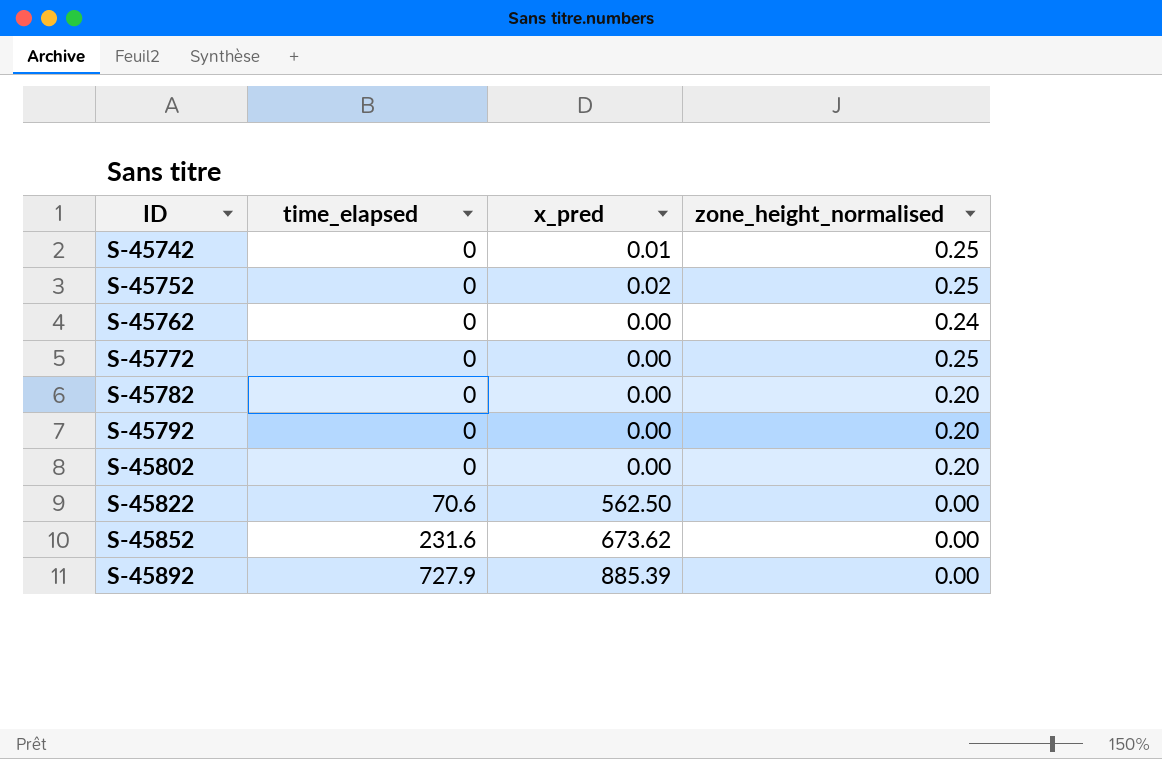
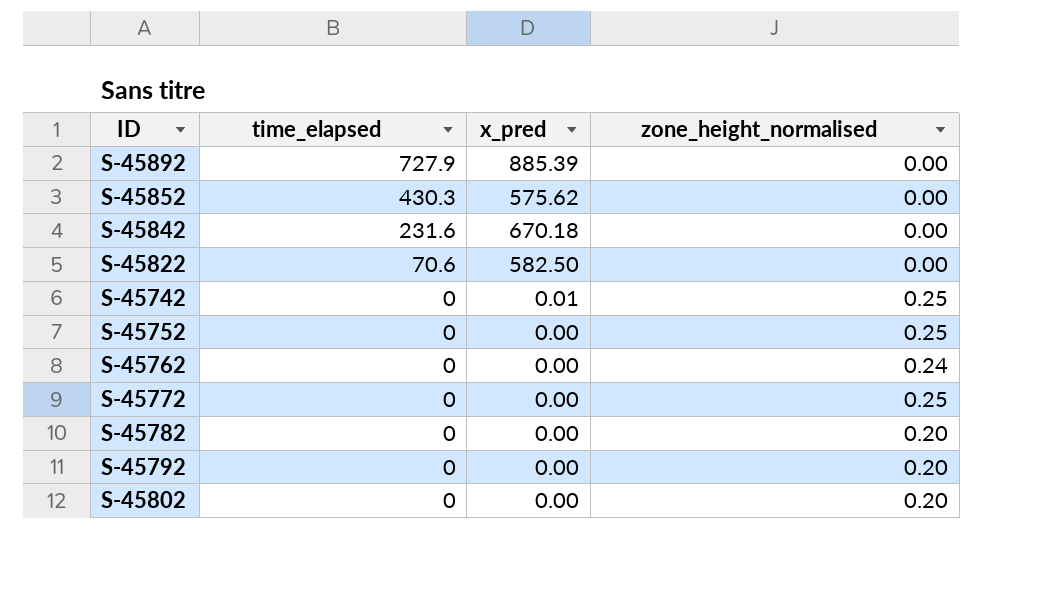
row order: ID ascending -> time_elapsed descending
S-45852 | time_elapsed: 231.6 -> 430.3
S-45852 | x_pred: 673.62 -> 575.62
row S-45842: none -> 231.6 | 670.18 | 0.00
S-45822 | x_pred: 562.50 -> 582.50
S-45752 | x_pred: 0.02 -> 0.00

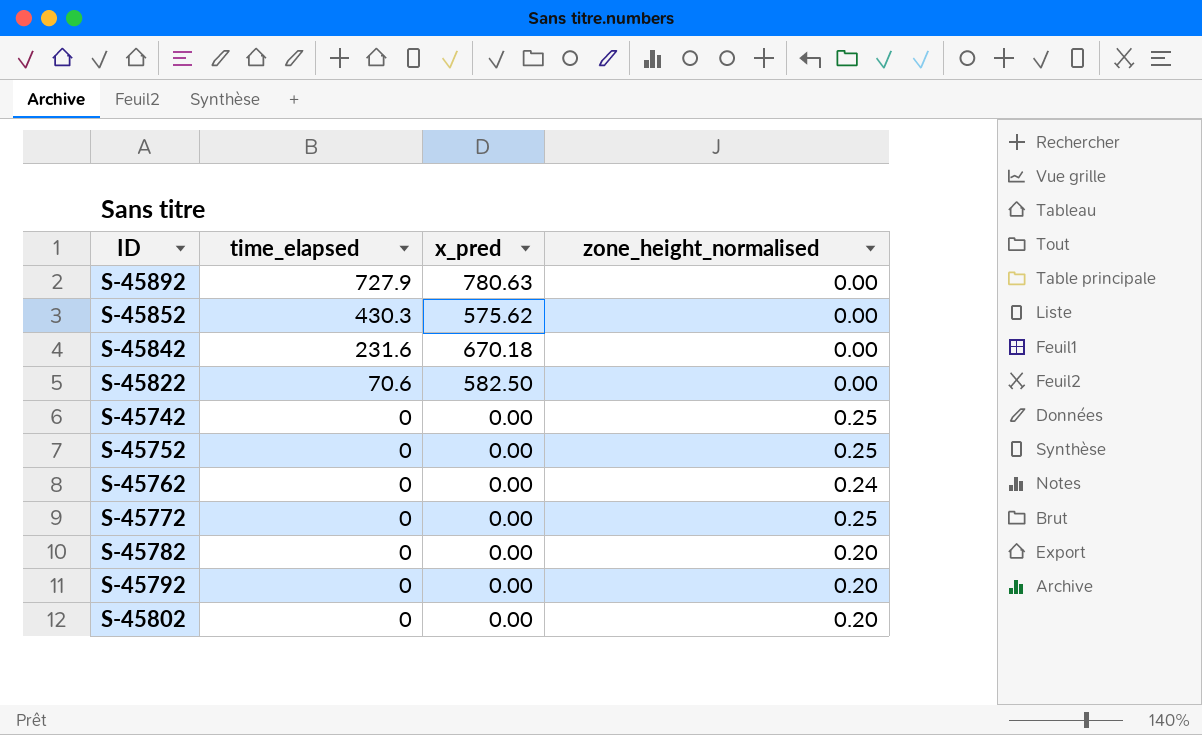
S-45892 | x_pred: 885.39 -> 780.63
S-45742 | x_pred: 0.01 -> 0.00

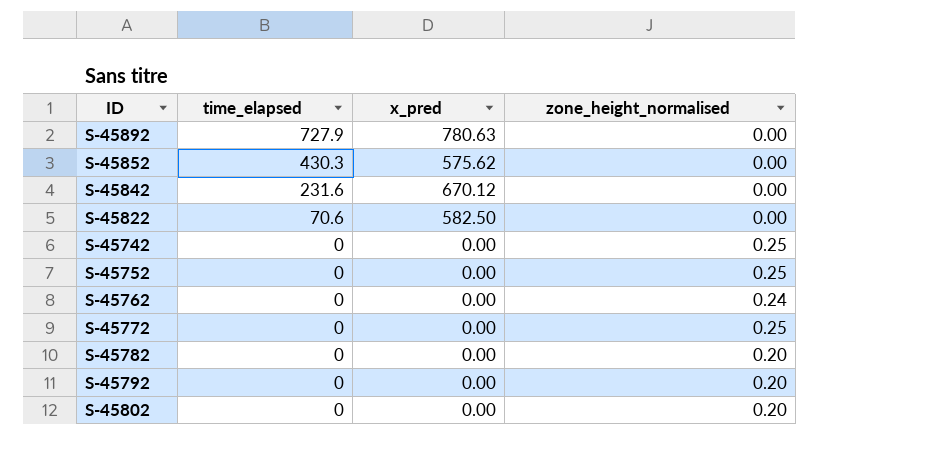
S-45842 | x_pred: 670.18 -> 670.12

